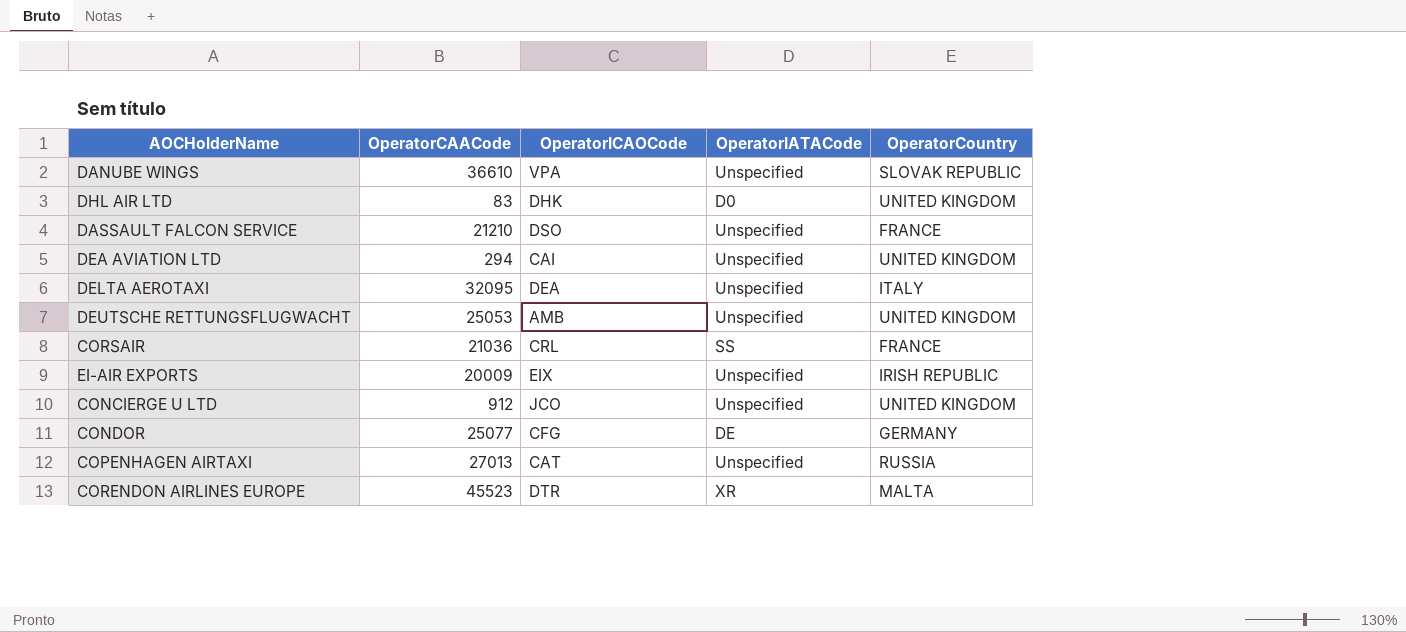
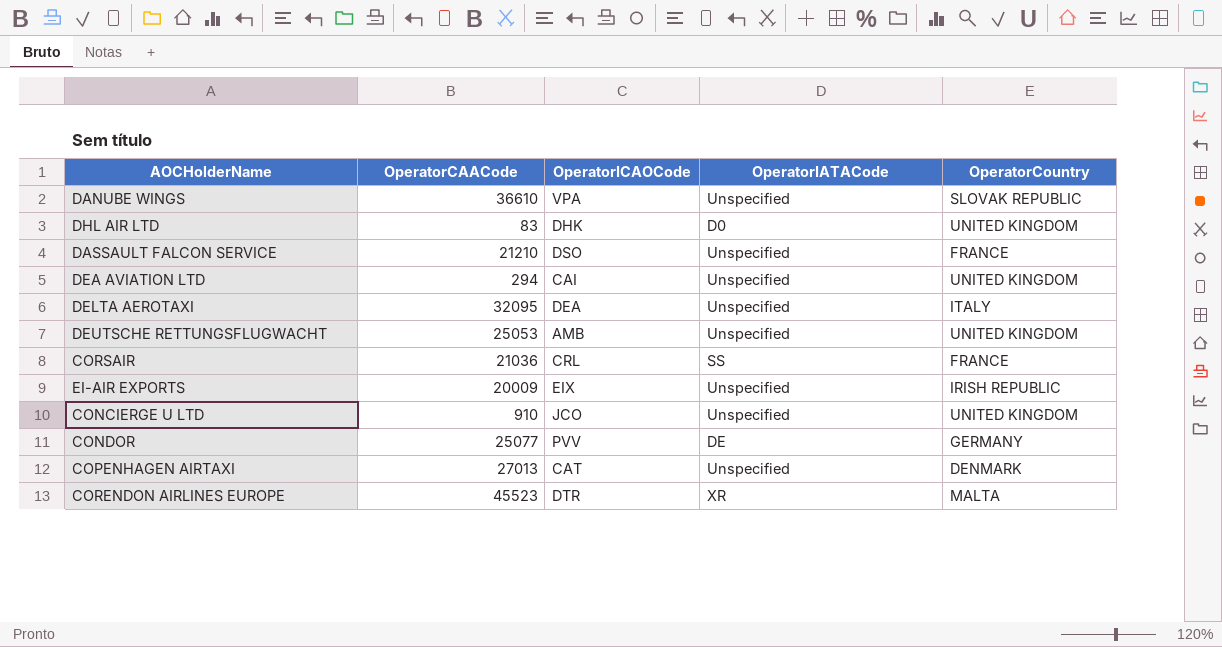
CONCIERGE U LTD | OperatorCAACode: 912 -> 910
CONDOR | OperatorICAOCode: CFG -> PVV
COPENHAGEN AIRTAXI | OperatorCountry: RUSSIA -> DENMARK

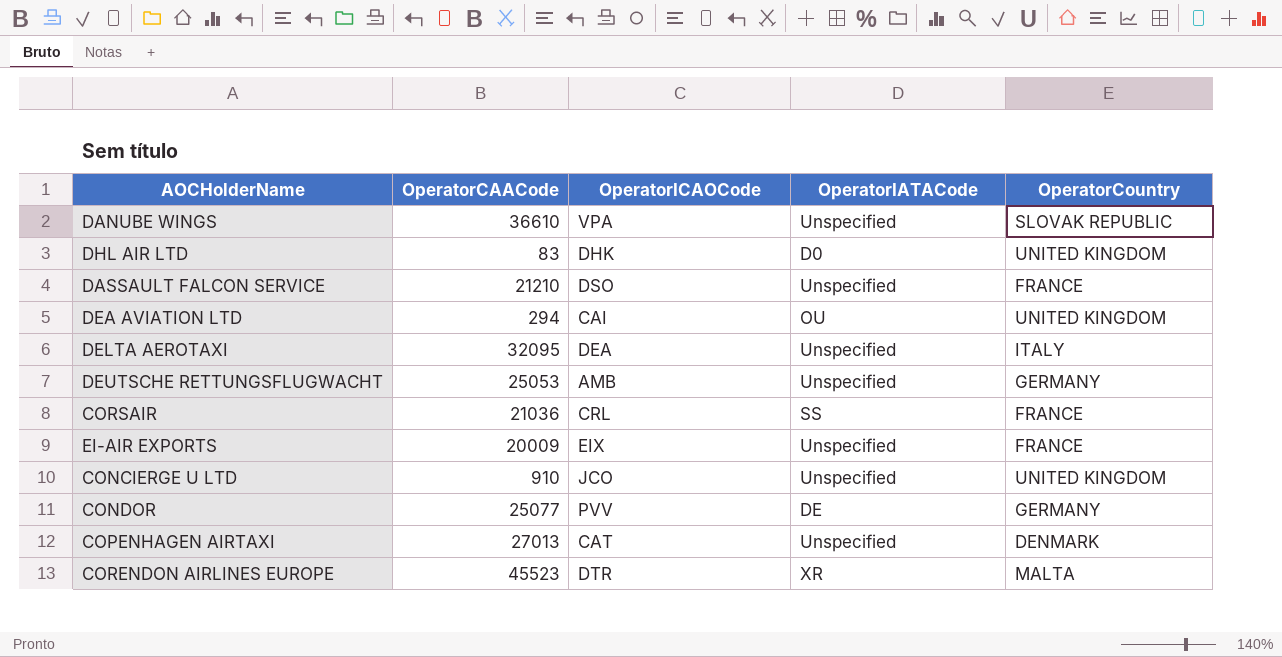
DEA AVIATION LTD | OperatorIATACode: Unspecified -> OU
DEUTSCHE RETTUNGSFLUGWACHT | OperatorCountry: UNITED KINGDOM -> GERMANY
EI-AIR EXPORTS | OperatorCountry: IRISH REPUBLIC -> FRANCE

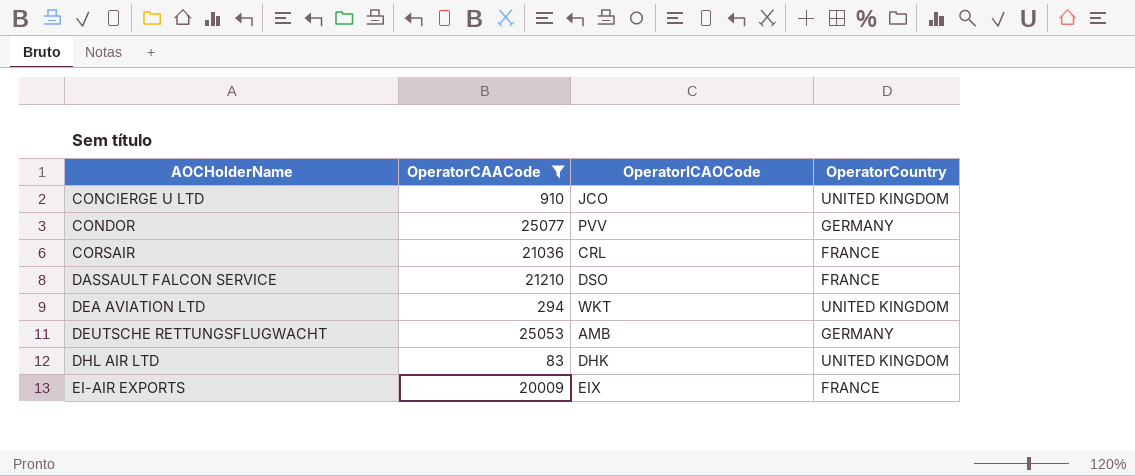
filter: none -> OperatorCAACode <= 25077
row order: none -> AOCHolderName ascending
column OperatorIATACode | position: 4 -> none
DEA AVIATION LTD | OperatorICAOCode: CAI -> WKT

